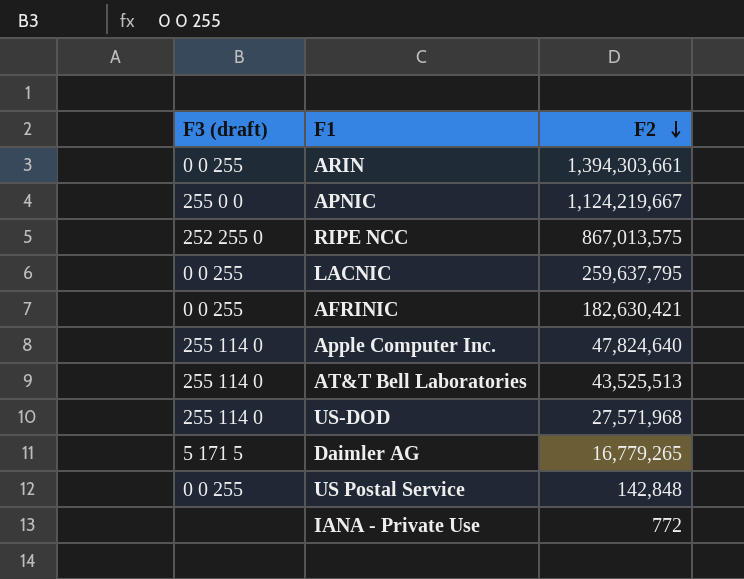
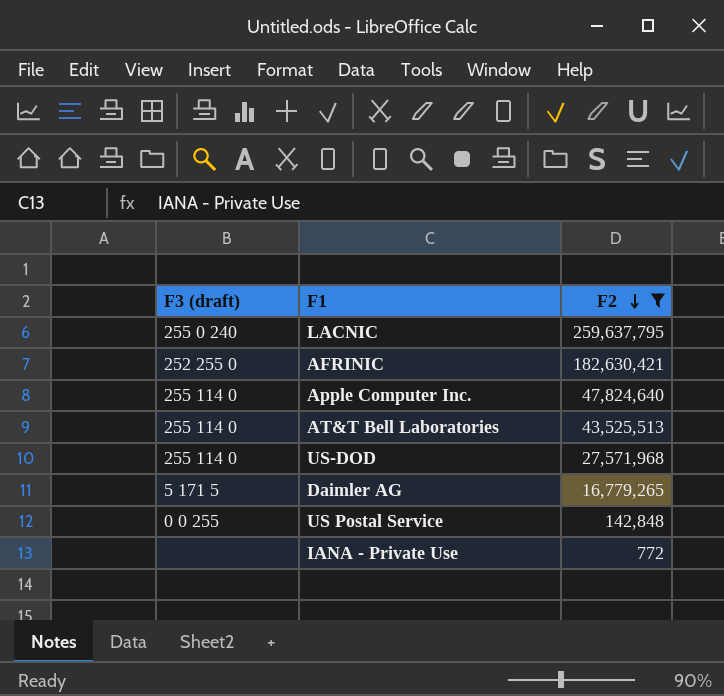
filter: none -> F2 <= 259,637,795
LACNIC | F3 (draft): 0 0 255 -> 255 0 240
AFRINIC | F3 (draft): 0 0 255 -> 252 255 0

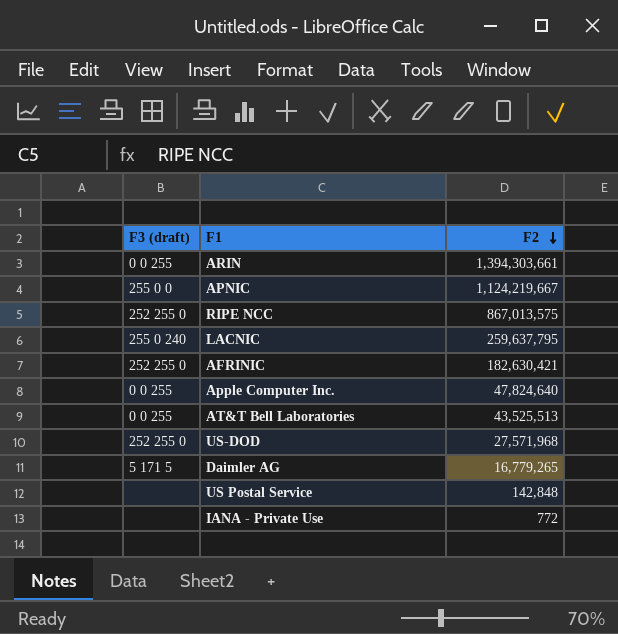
filter: F2 <= 259,637,795 -> none
Apple Computer Inc. | F3 (draft): 255 114 0 -> 0 0 255
AT&T Bell Laboratories | F3 (draft): 255 114 0 -> 0 0 255
US-DOD | F3 (draft): 255 114 0 -> 252 255 0
US Postal Service | F3 (draft): 0 0 255 -> none

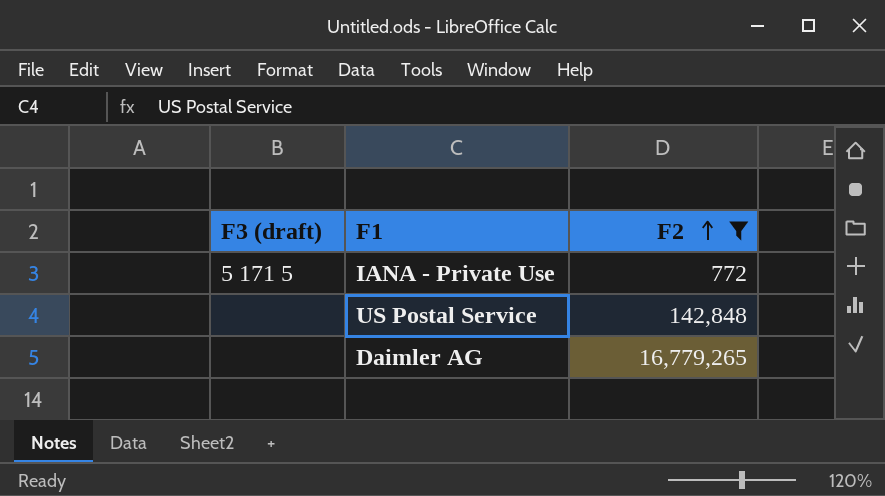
filter: none -> F2 <= 16,779,265
row order: F2 descending -> F2 ascending
IANA - Private Use | F3 (draft): none -> 5 171 5
Daimler AG | F3 (draft): 5 171 5 -> none

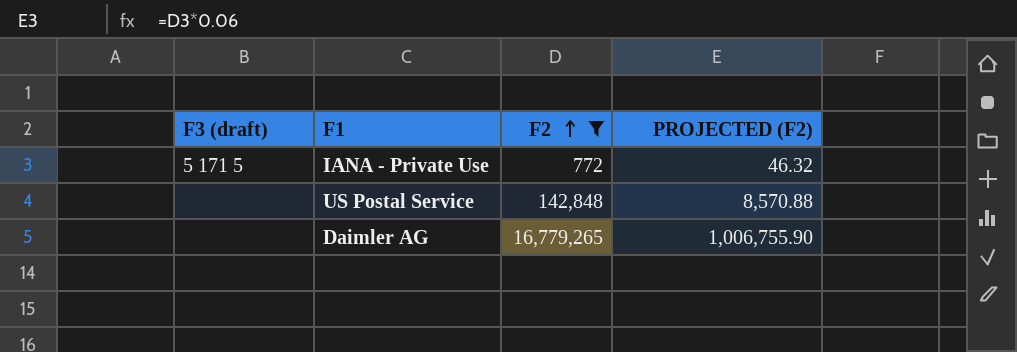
column PROJECTED (F2) | formula: none -> [F2] * 0.06

